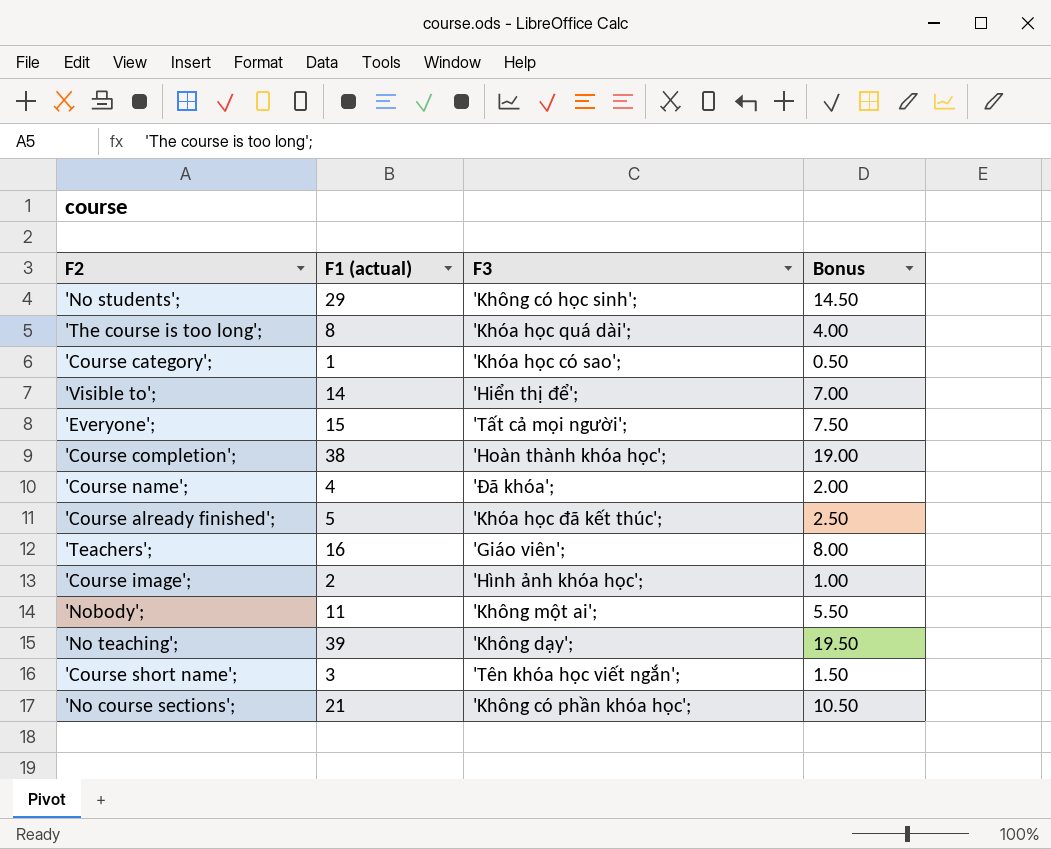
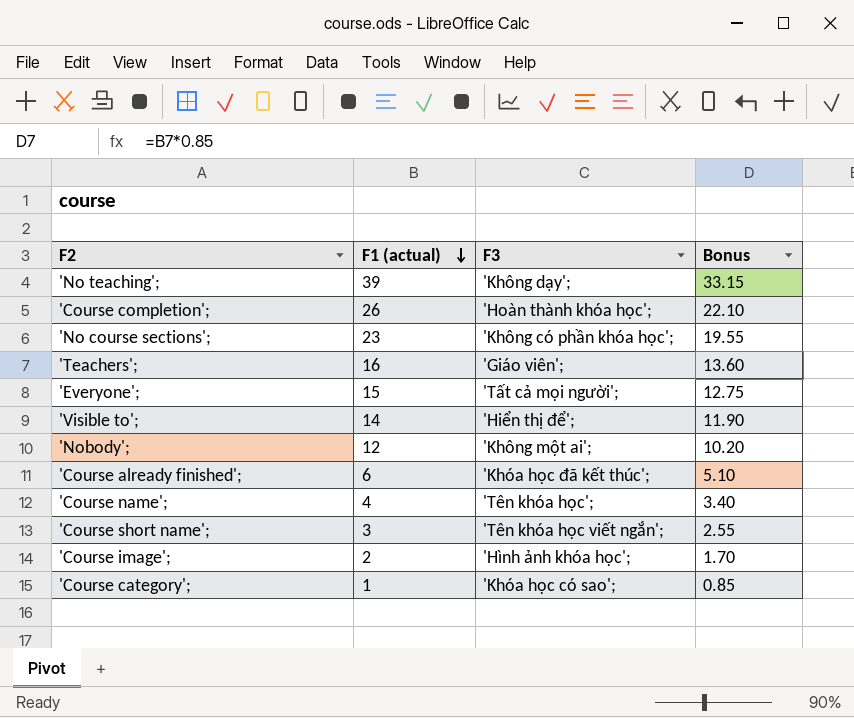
row order: none -> F1 (actual) descending
column Bonus | formula: [F1 (actual)] * 0.5 -> [F1 (actual)] * 0.85
row 'No students';: 29 | 'Không có học sinh'; | 14.50 -> none
row 'The course is too long';: 8 | 'Khóa học quá dài'; | 4.00 -> none
'Course completion'; | F1 (actual): 38 -> 26
'No course sections'; | F1 (actual): 21 -> 23
'Nobody'; | F1 (actual): 11 -> 12
'Course already finished'; | F1 (actual): 5 -> 6
'Course name'; | F3: 'Đã khóa'; -> 'Tên khóa học';

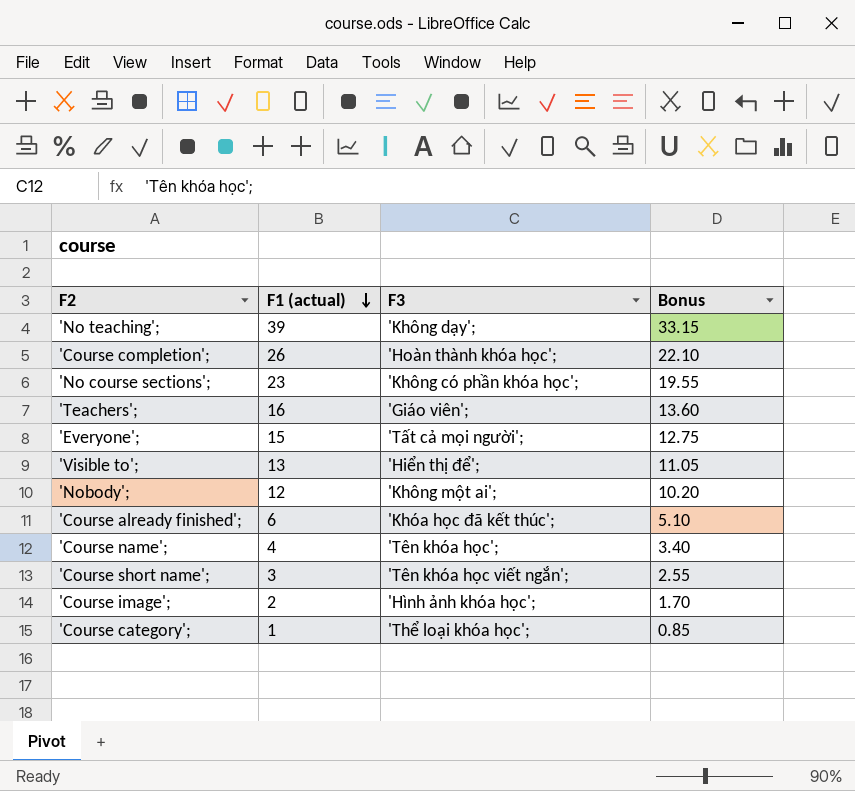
'Visible to'; | F1 (actual): 14 -> 13
'Visible to'; | Bonus: 11.90 -> 11.05
'Course category'; | F3: 'Khóa học có sao'; -> 'Thể loại khóa học';

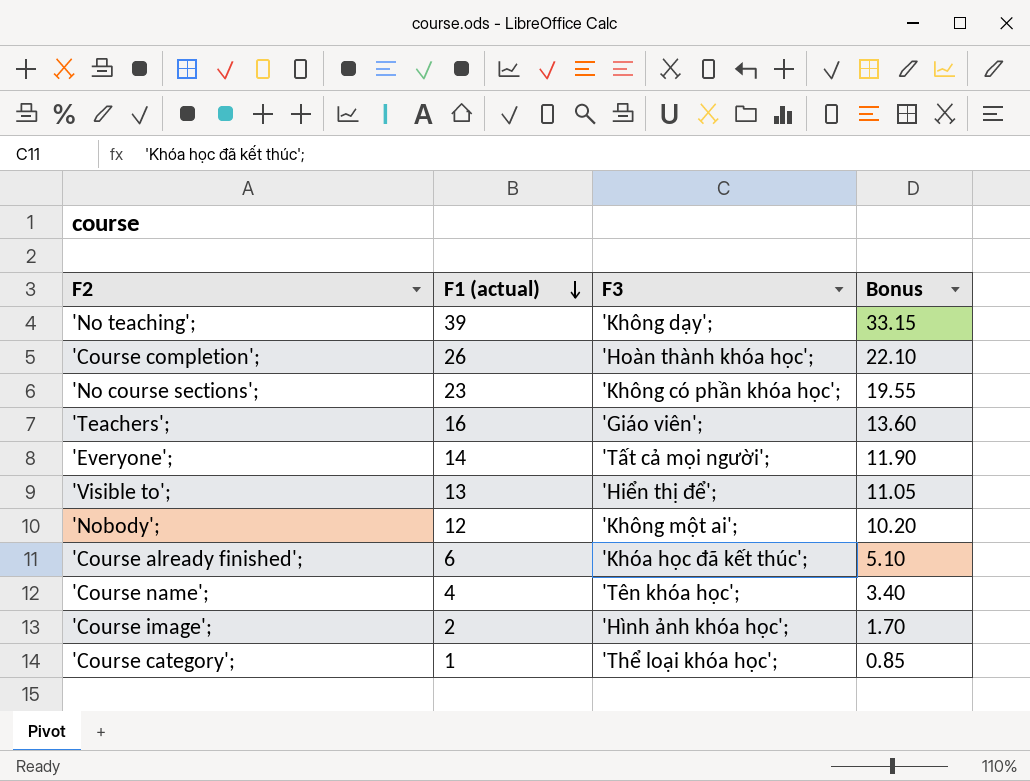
row 'Course short name';: 3 | 'Tên khóa học viết ngắn'; | 2.55 -> none
'Everyone'; | F1 (actual): 15 -> 14
'Everyone'; | Bonus: 12.75 -> 11.90

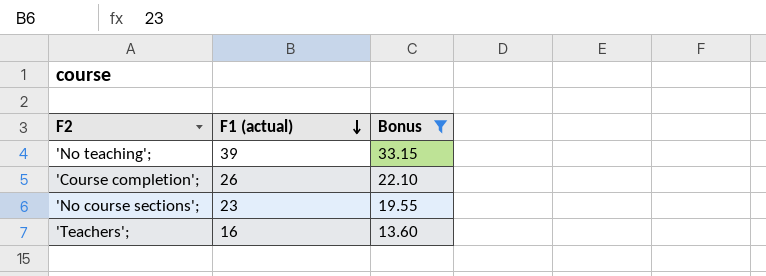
filter: none -> Bonus >= 13.60
column F3 | position: 3 -> none

